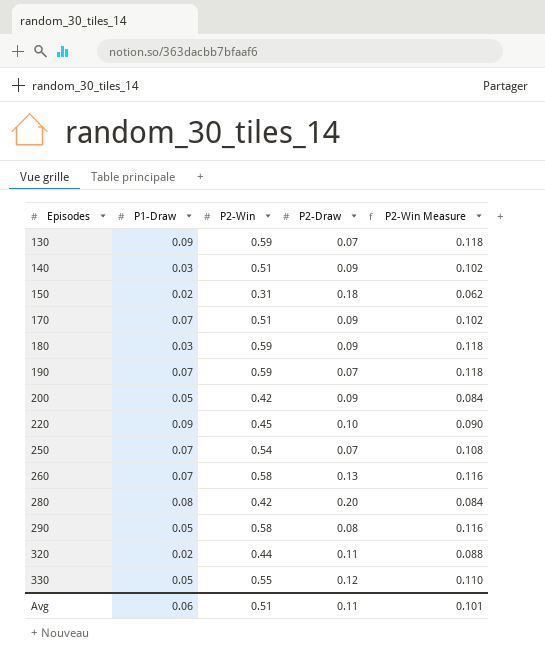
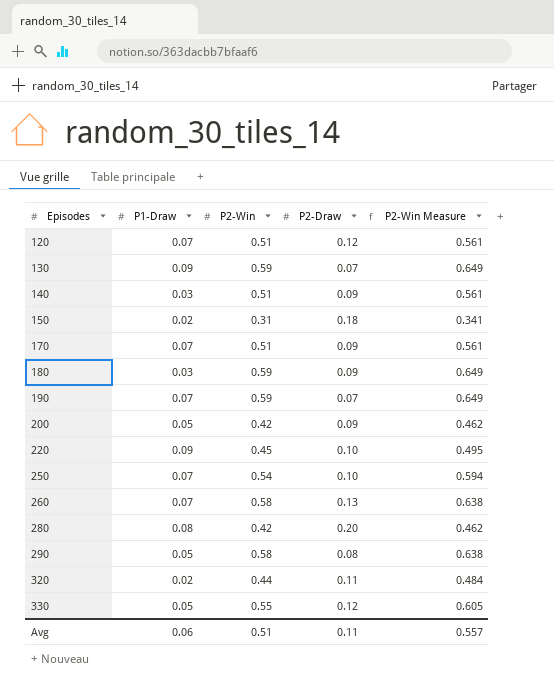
column P2-Win Measure | formula: [P2-Win] * 0.2 -> [P2-Win] * 1.1
row 120: none -> 0.07 | 0.51 | 0.12 | 0.561
250 | P2-Draw: 0.07 -> 0.10
Avg | P2-Win Measure: 0.101 -> 0.557

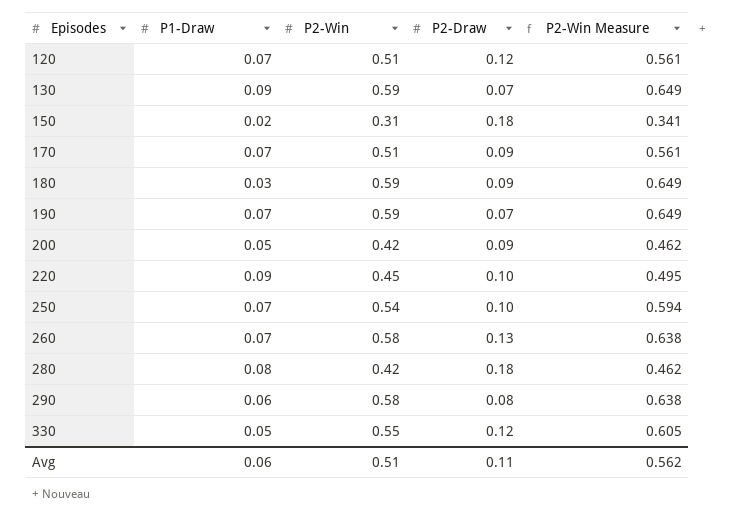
row 140: 0.03 | 0.51 | 0.09 | 0.561 -> none
row 320: 0.02 | 0.44 | 0.11 | 0.484 -> none
280 | P2-Draw: 0.20 -> 0.18
290 | P1-Draw: 0.05 -> 0.06
Avg | P2-Win Measure: 0.557 -> 0.562

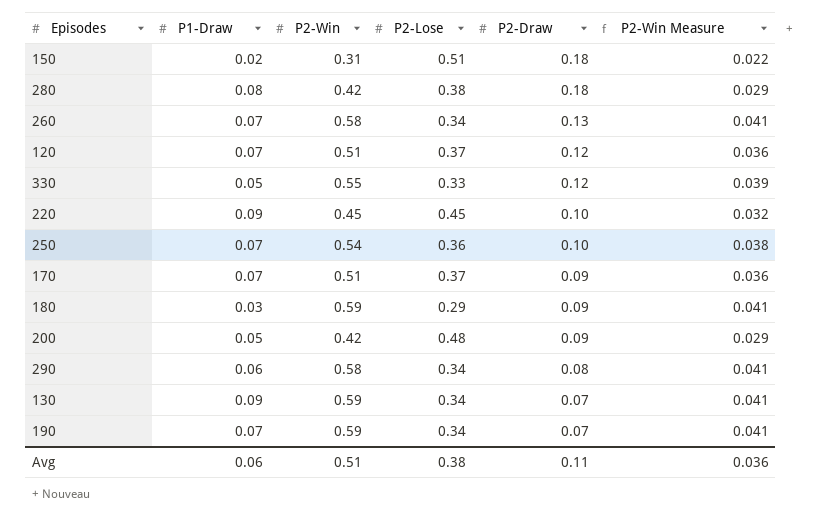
row order: Episodes ascending -> P2-Draw descending
column P2-Lose | position: none -> 4
column P2-Win Measure | formula: [P2-Win] * 1.1 -> [P2-Win] * 0.07
Avg | P2-Win Measure: 0.562 -> 0.036

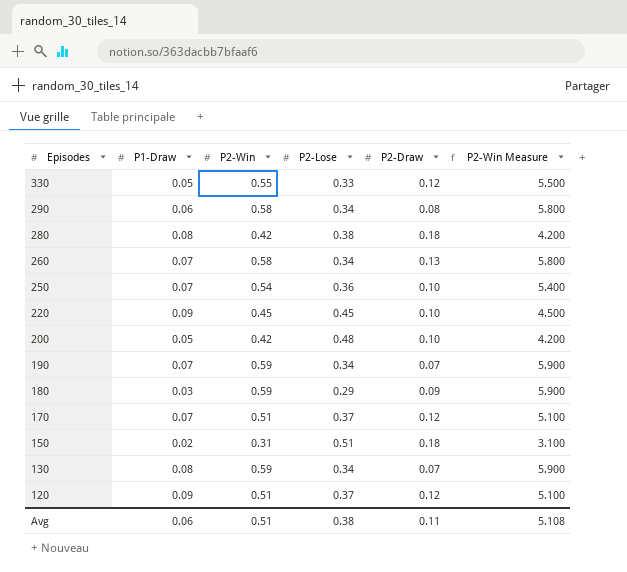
row order: P2-Draw descending -> Episodes descending
column P2-Win Measure | formula: [P2-Win] * 0.07 -> [P2-Win] * 10
200 | P2-Draw: 0.09 -> 0.10
170 | P2-Draw: 0.09 -> 0.12
130 | P1-Draw: 0.09 -> 0.08
120 | P1-Draw: 0.07 -> 0.09
Avg | P2-Win Measure: 0.036 -> 5.108

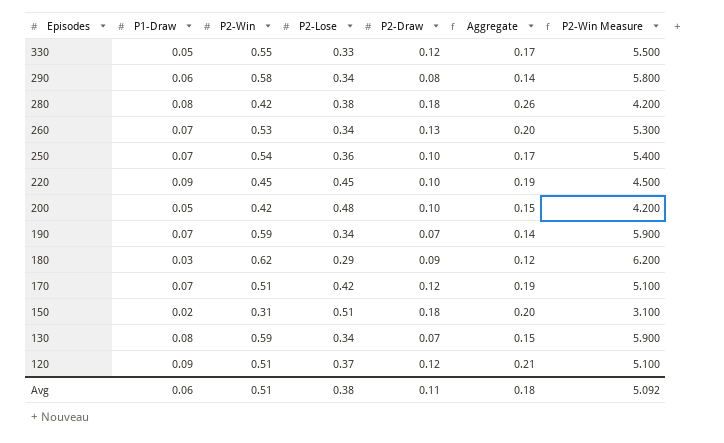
column Aggregate | formula: none -> [P1-Draw] + [P2-Draw]
260 | P2-Win: 0.58 -> 0.53
260 | P2-Win Measure: 5.800 -> 5.300
180 | P2-Win: 0.59 -> 0.62
180 | P2-Win Measure: 5.900 -> 6.200
170 | P2-Lose: 0.37 -> 0.42
Avg | P2-Win Measure: 5.108 -> 5.092

